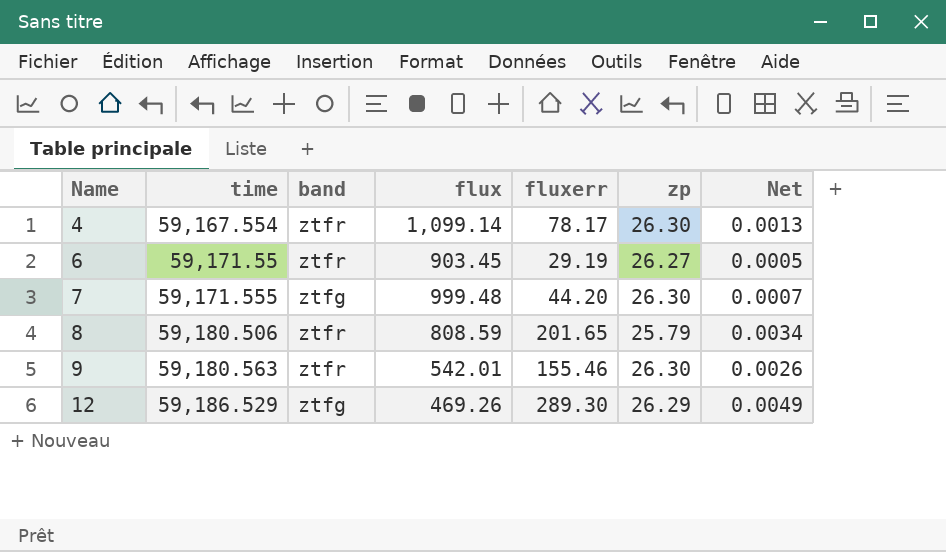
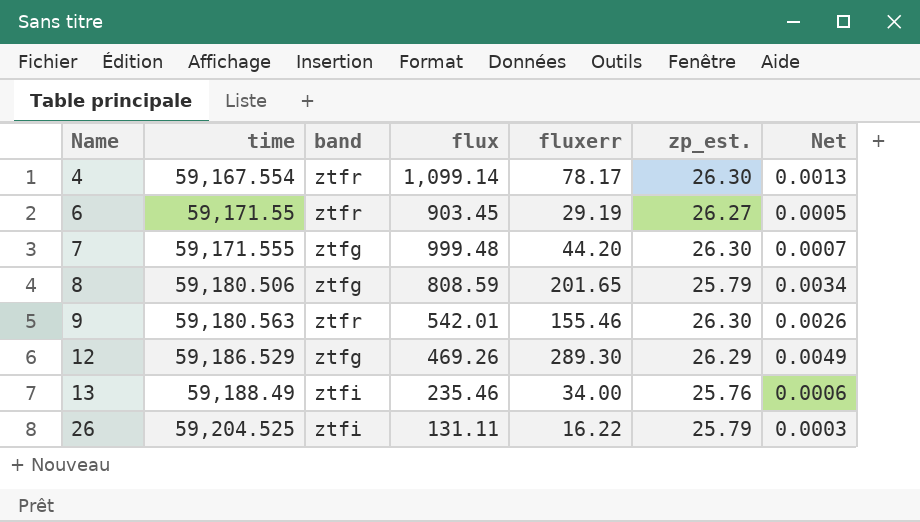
column name: zp -> zp_est.
8 | band: ztfr -> ztfg
row 13: none -> 59,188.49 | ztfi | 235.46 | 34.00 | 25.76 | 0.0006
row 26: none -> 59,204.525 | ztfi | 131.11 | 16.22 | 25.79 | 0.0003

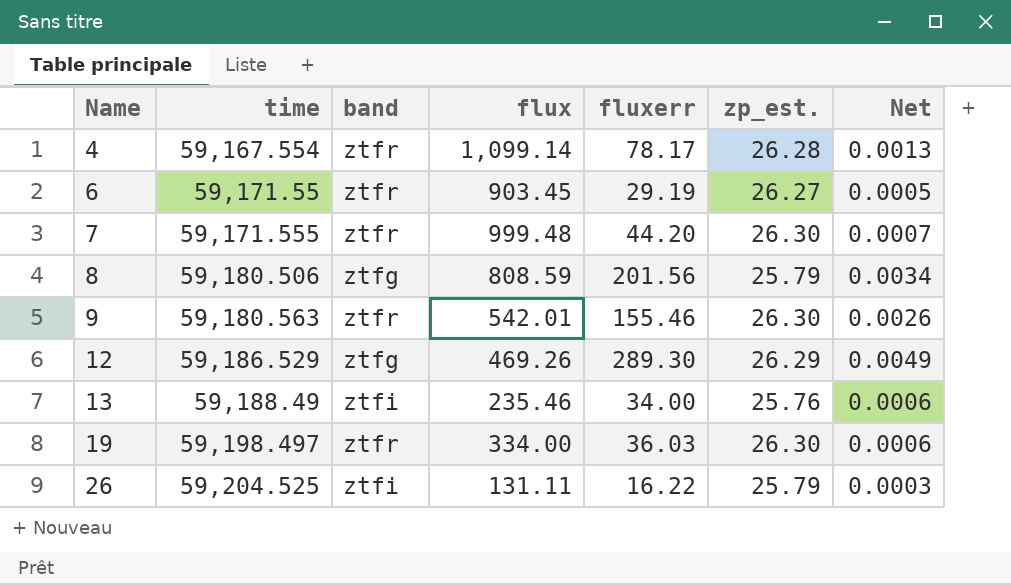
4 | zp_est.: 26.30 -> 26.28
7 | band: ztfg -> ztfr
8 | fluxerr: 201.65 -> 201.56
row 19: none -> 59,198.497 | ztfr | 334.00 | 36.03 | 26.30 | 0.0006

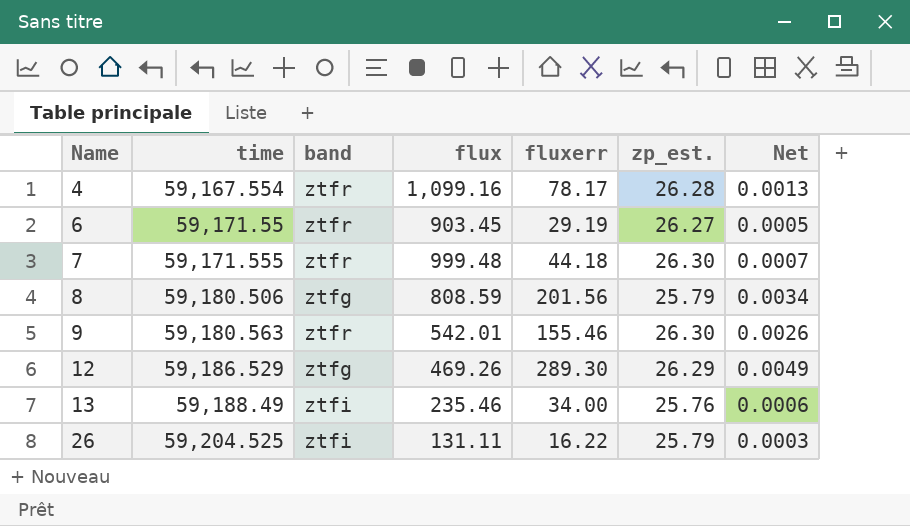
row 19: 59,198.497 | ztfr | 334.00 | 36.03 | 26.30 | 0.0006 -> none
4 | flux: 1,099.14 -> 1,099.16
7 | fluxerr: 44.20 -> 44.18

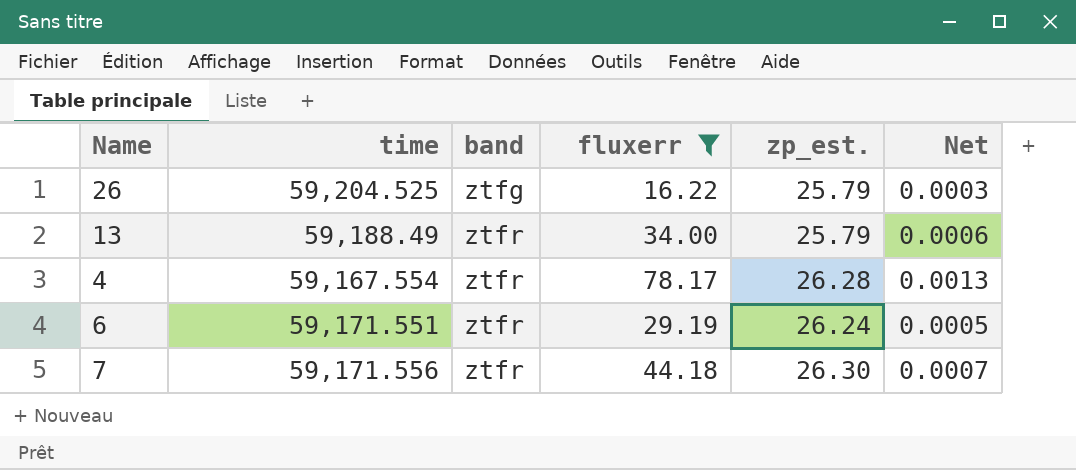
filter: none -> fluxerr <= 78.17
row order: Name ascending -> band ascending
column flux | position: 4 -> none
26 | band: ztfi -> ztfg
13 | band: ztfi -> ztfr
13 | zp_est.: 25.76 -> 25.79
6 | time: 59,171.55 -> 59,171.551
6 | zp_est.: 26.27 -> 26.24
7 | time: 59,171.555 -> 59,171.556

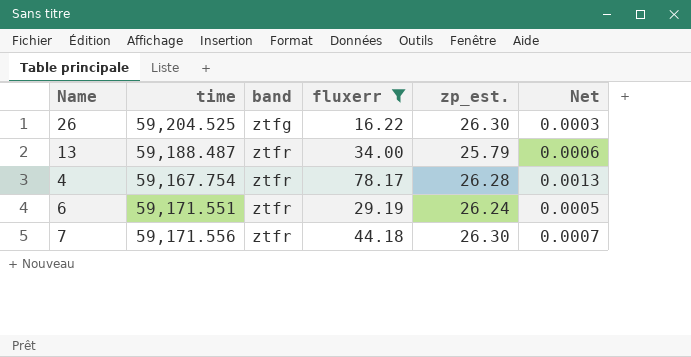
26 | zp_est.: 25.79 -> 26.30
13 | time: 59,188.49 -> 59,188.487
4 | time: 59,167.554 -> 59,167.754

